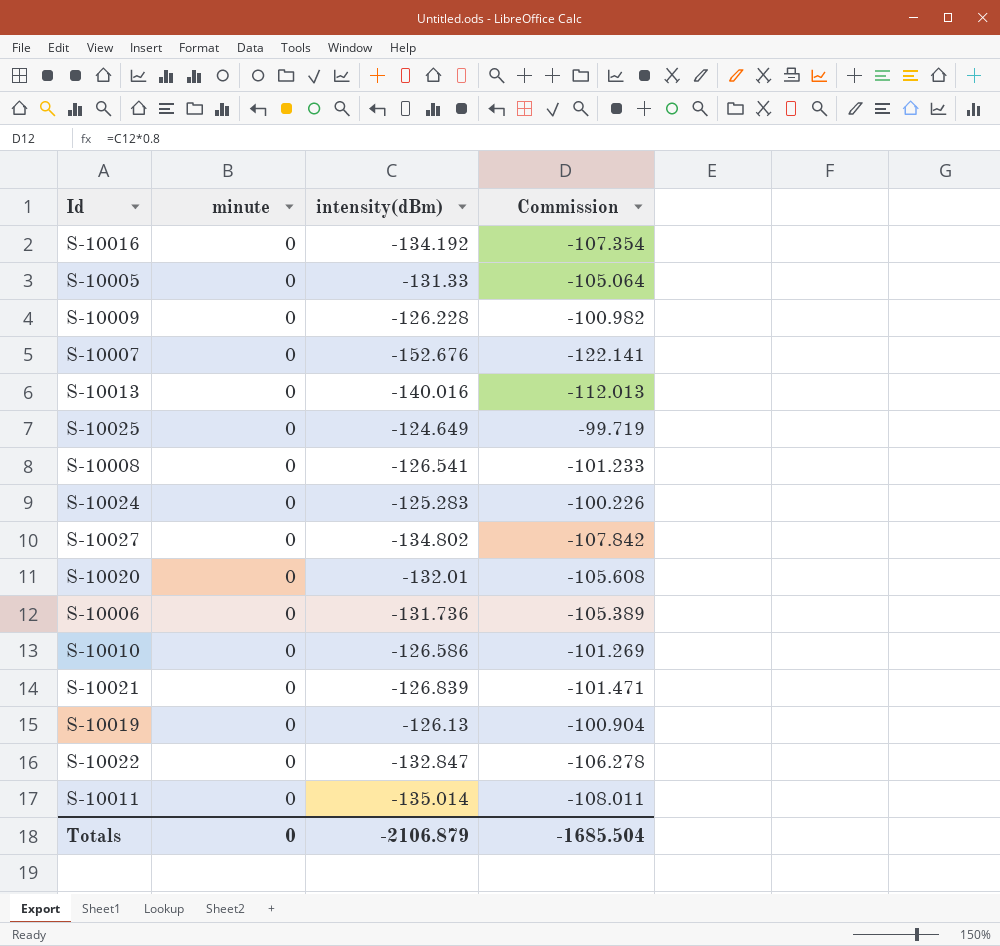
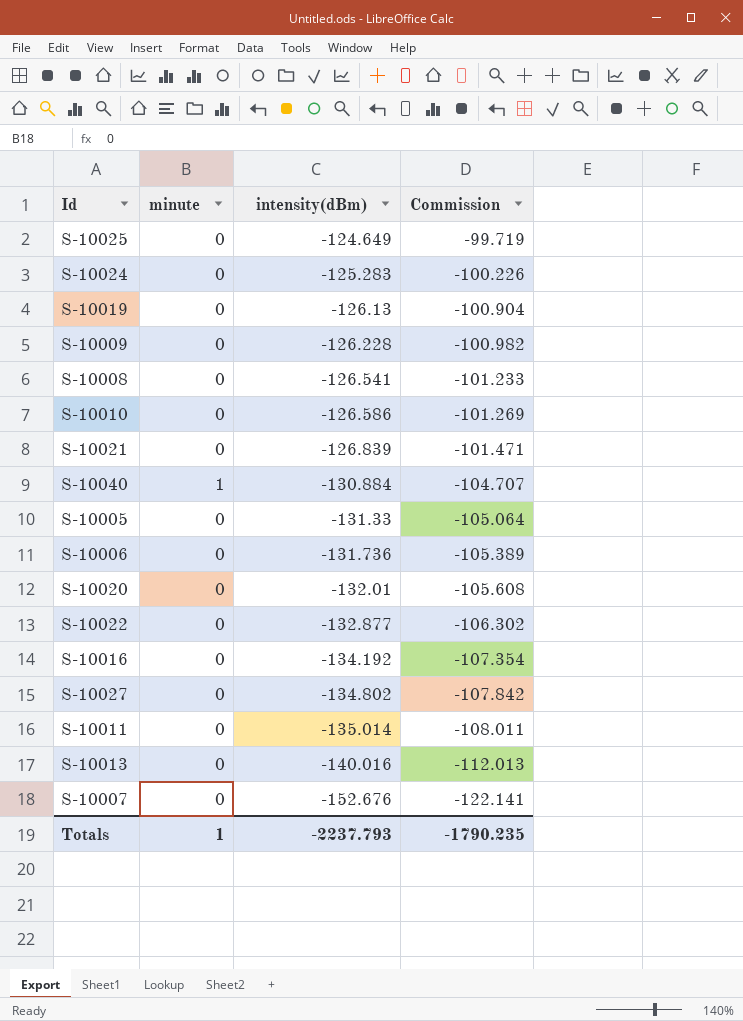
row order: none -> intensity(dBm) descending
row S-10040: none -> 1 | -130.884 | -104.707
S-10022 | intensity(dBm): -132.847 -> -132.877
S-10022 | Commission: -106.278 -> -106.302
Totals | minute: 0 -> 1
Totals | intensity(dBm): -2106.879 -> -2237.793
Totals | Commission: -1685.504 -> -1790.235

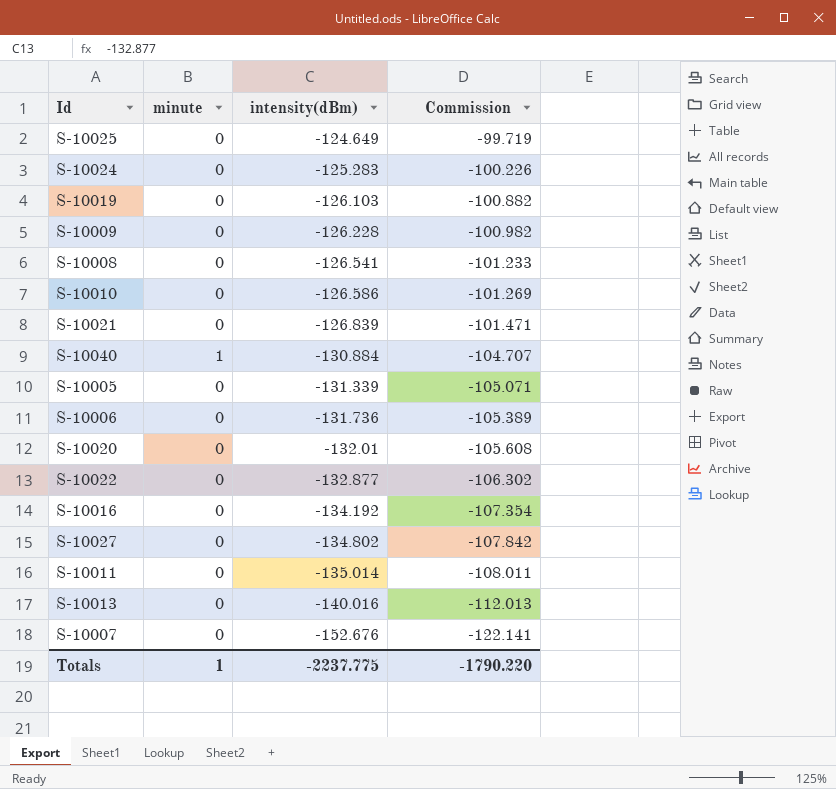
S-10019 | intensity(dBm): -126.13 -> -126.103
S-10019 | Commission: -100.904 -> -100.882
S-10005 | intensity(dBm): -131.33 -> -131.339
S-10005 | Commission: -105.064 -> -105.071
Totals | intensity(dBm): -2237.793 -> -2237.775
Totals | Commission: -1790.235 -> -1790.220

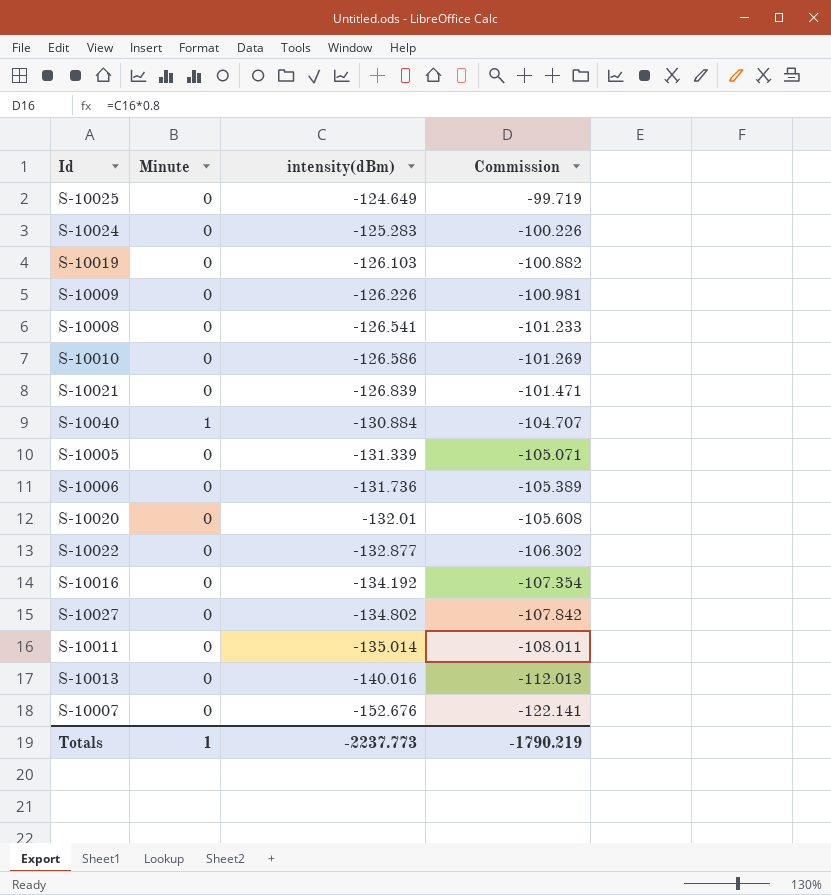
column name: minute -> Minute
S-10009 | intensity(dBm): -126.228 -> -126.226
S-10009 | Commission: -100.982 -> -100.981
Totals | intensity(dBm): -2237.775 -> -2237.773
Totals | Commission: -1790.220 -> -1790.219

